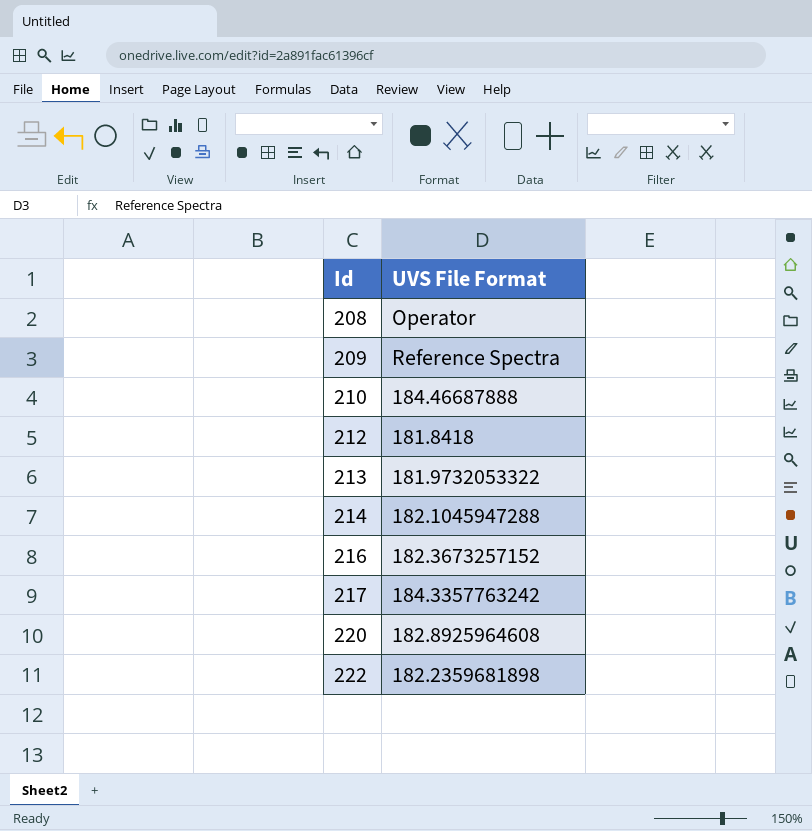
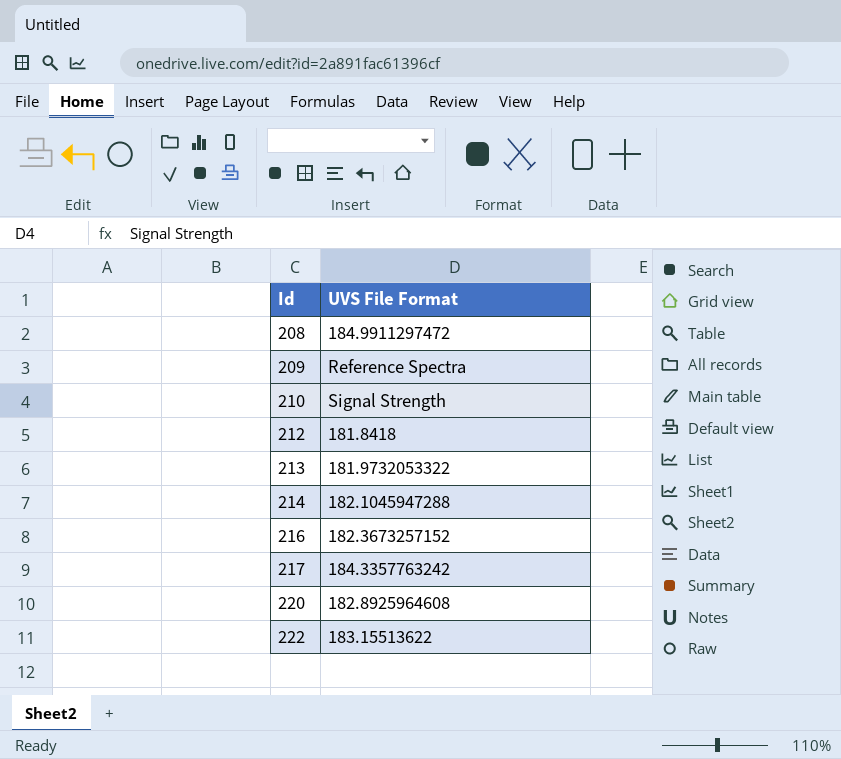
208 | UVS File Format: Operator -> 184.9911297472
210 | UVS File Format: 184.46687888 -> Signal Strength
222 | UVS File Format: 182.2359681898 -> 183.15513622

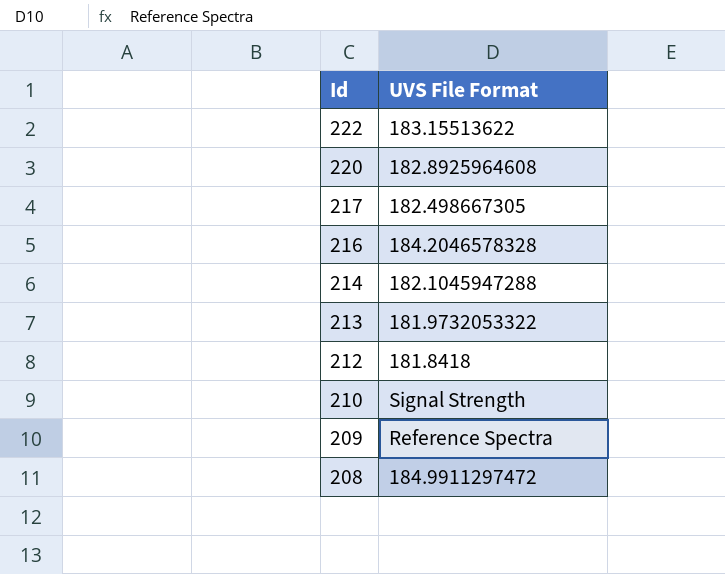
row order: Id ascending -> Id descending
217 | UVS File Format: 184.3357763242 -> 182.498667305
216 | UVS File Format: 182.3673257152 -> 184.2046578328

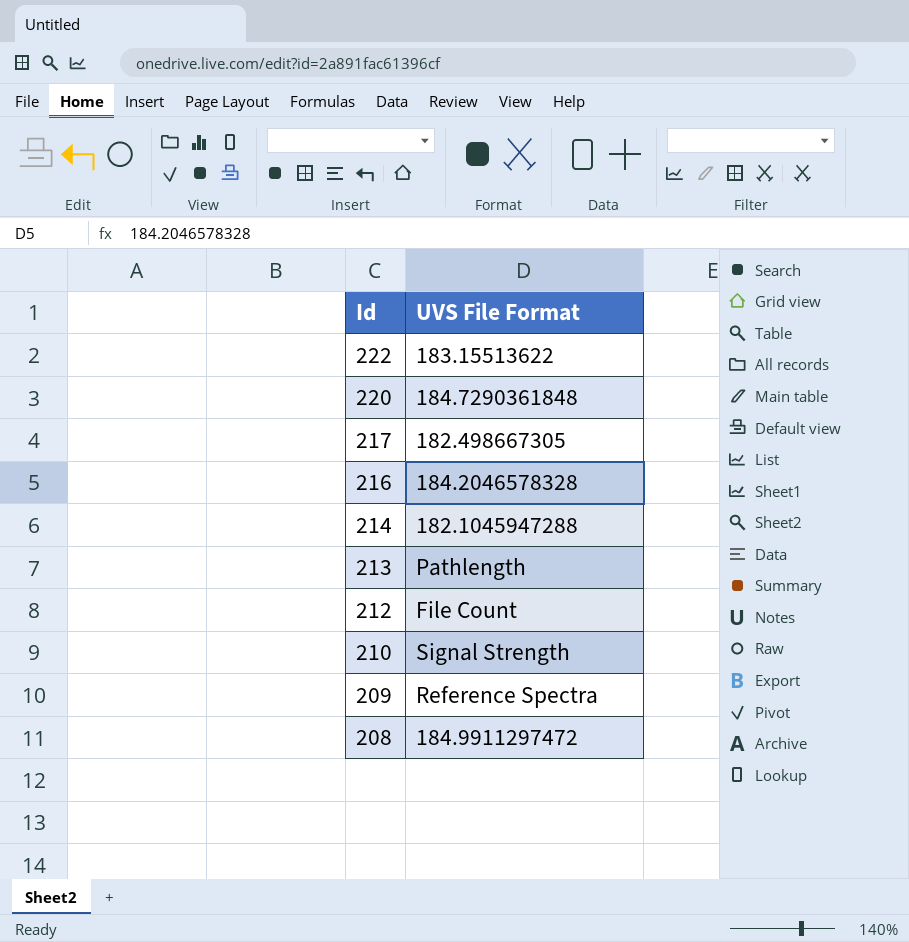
220 | UVS File Format: 182.8925964608 -> 184.7290361848
213 | UVS File Format: 181.9732053322 -> Pathlength
212 | UVS File Format: 181.8418 -> File Count

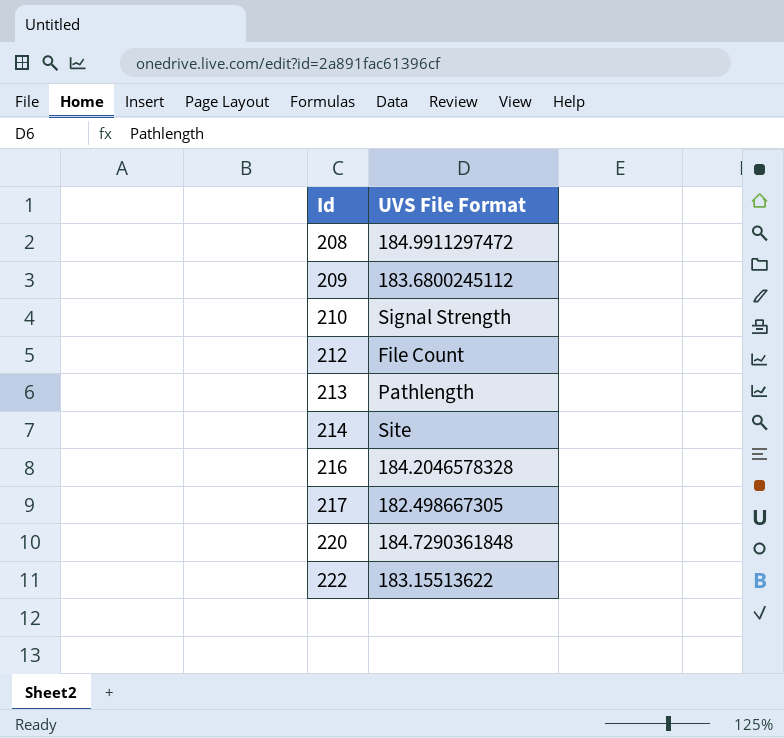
row order: Id descending -> Id ascending
209 | UVS File Format: Reference Spectra -> 183.6800245112
214 | UVS File Format: 182.1045947288 -> Site

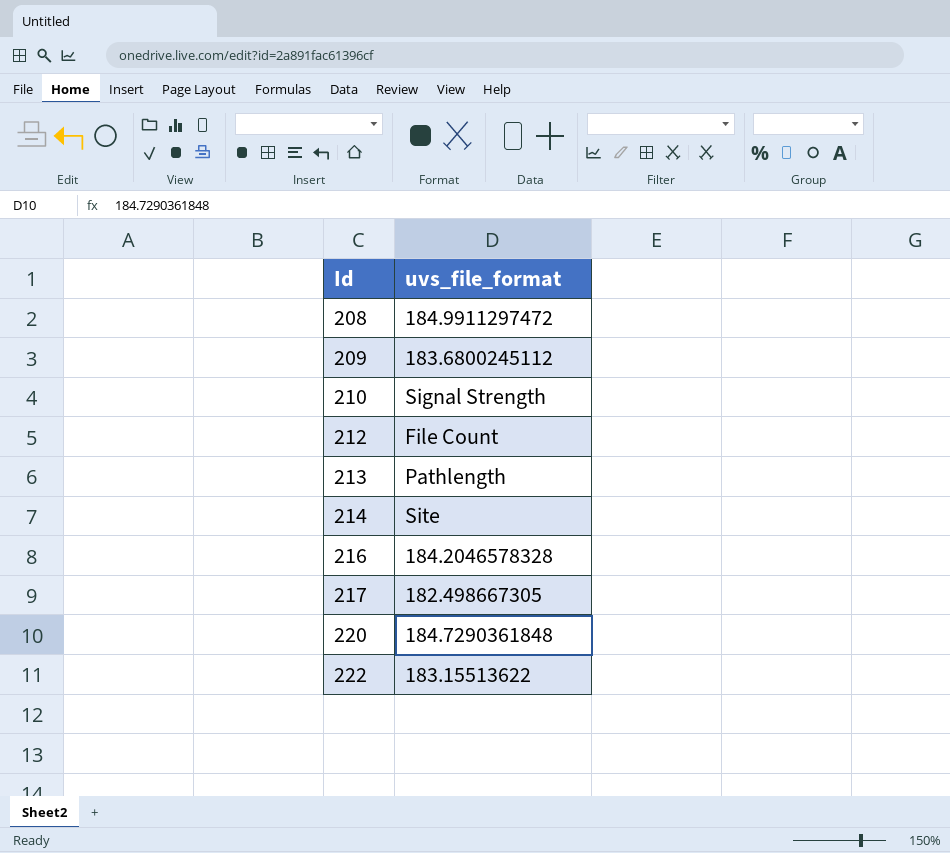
column name: UVS File Format -> uvs_file_format

